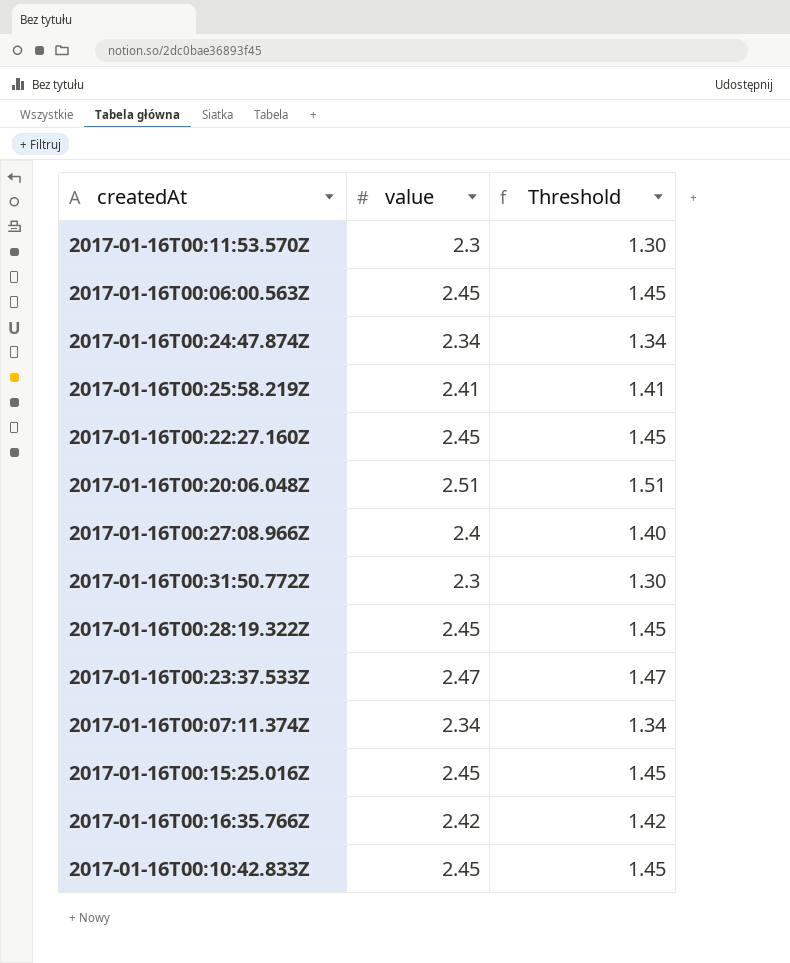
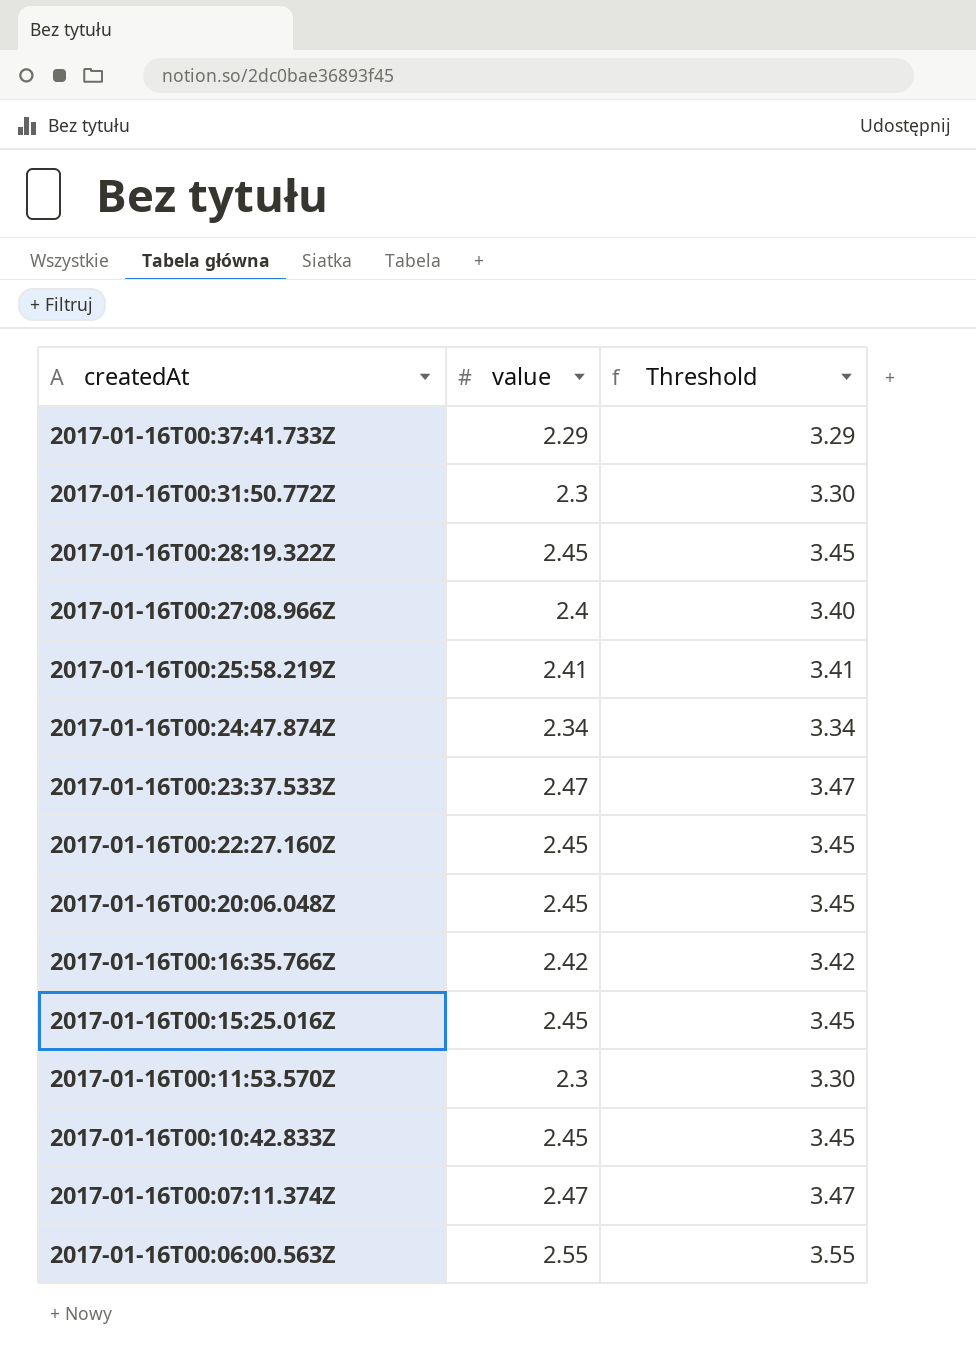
row order: none -> createdAt descending
column Threshold | formula: [value] - 1 -> [value] + 1
row 2017-01-16T00:37:41.733Z: none -> 2.29 | 3.29
2017-01-16T00:20:06.048Z | value: 2.51 -> 2.45
2017-01-16T00:07:11.374Z | value: 2.34 -> 2.47
2017-01-16T00:06:00.563Z | value: 2.45 -> 2.55

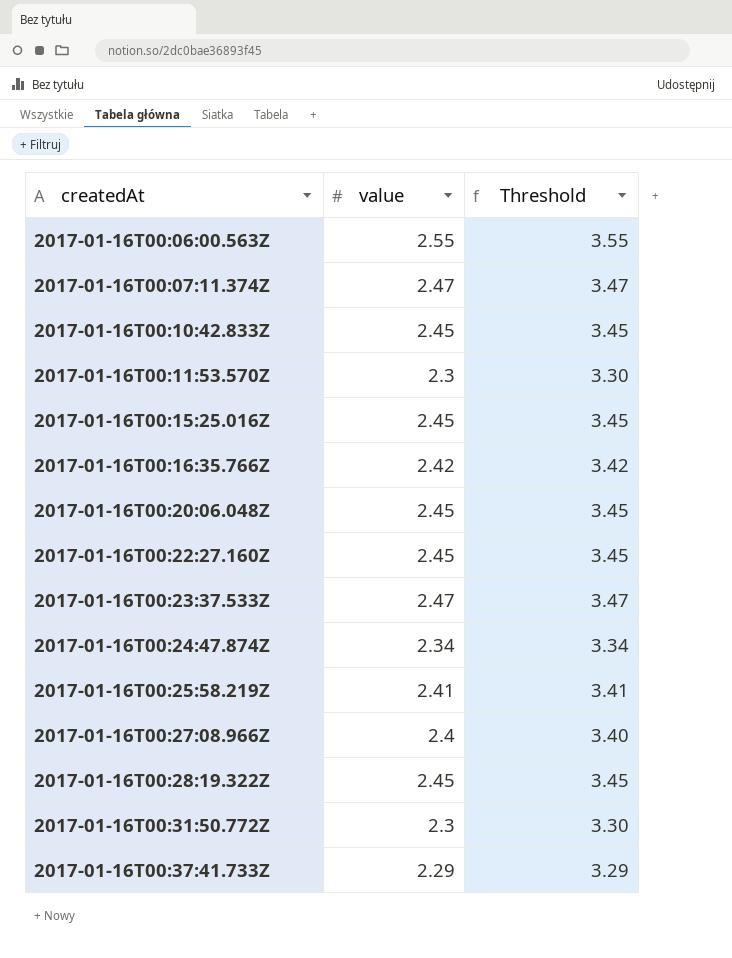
row order: createdAt descending -> createdAt ascending

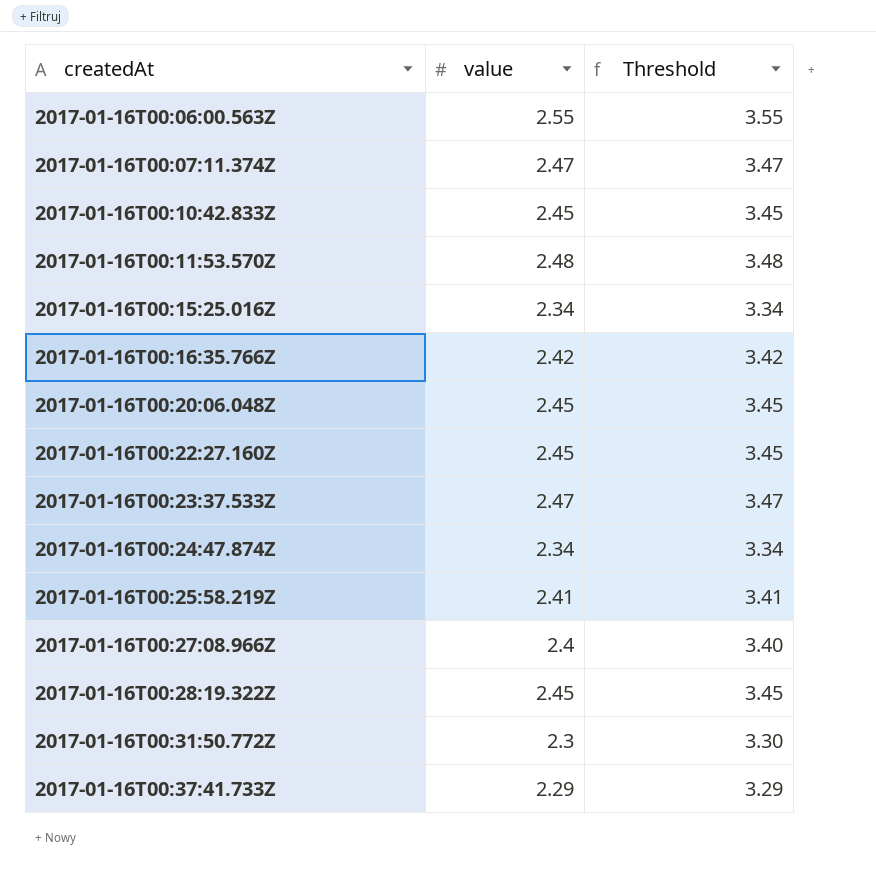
2017-01-16T00:11:53.570Z | value: 2.3 -> 2.48
2017-01-16T00:11:53.570Z | Threshold: 3.30 -> 3.48
2017-01-16T00:15:25.016Z | value: 2.45 -> 2.34
2017-01-16T00:15:25.016Z | Threshold: 3.45 -> 3.34

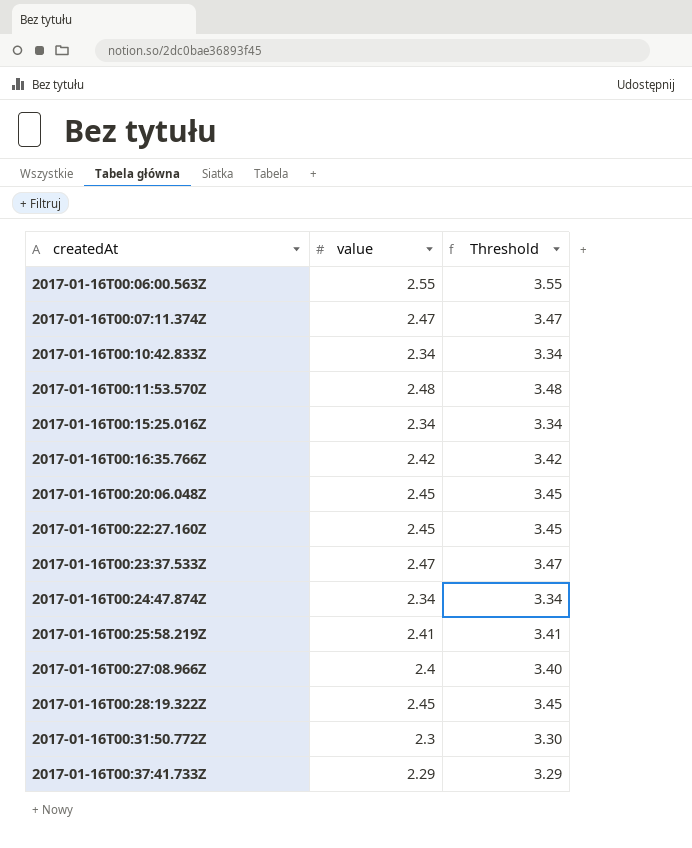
2017-01-16T00:10:42.833Z | value: 2.45 -> 2.34
2017-01-16T00:10:42.833Z | Threshold: 3.45 -> 3.34

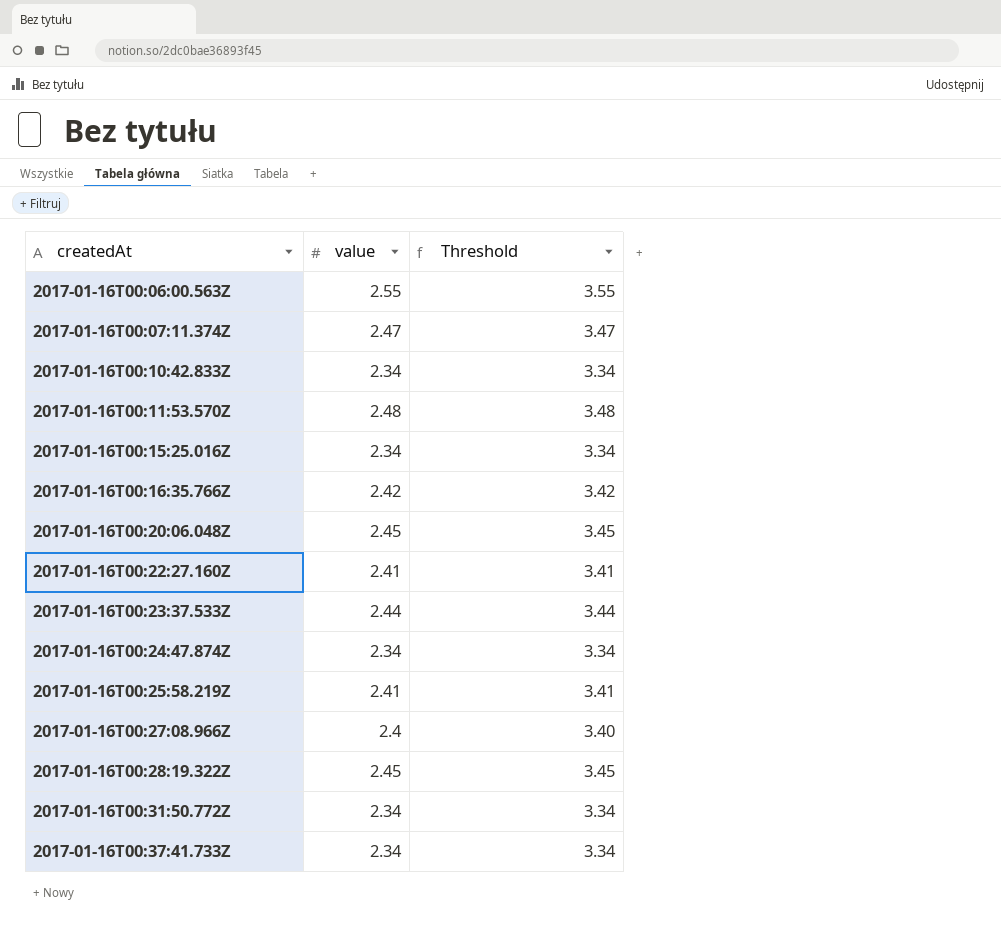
2017-01-16T00:22:27.160Z | value: 2.45 -> 2.41
2017-01-16T00:22:27.160Z | Threshold: 3.45 -> 3.41
2017-01-16T00:23:37.533Z | value: 2.47 -> 2.44
2017-01-16T00:23:37.533Z | Threshold: 3.47 -> 3.44
2017-01-16T00:31:50.772Z | value: 2.3 -> 2.34
2017-01-16T00:31:50.772Z | Threshold: 3.30 -> 3.34
2017-01-16T00:37:41.733Z | value: 2.29 -> 2.34
2017-01-16T00:37:41.733Z | Threshold: 3.29 -> 3.34

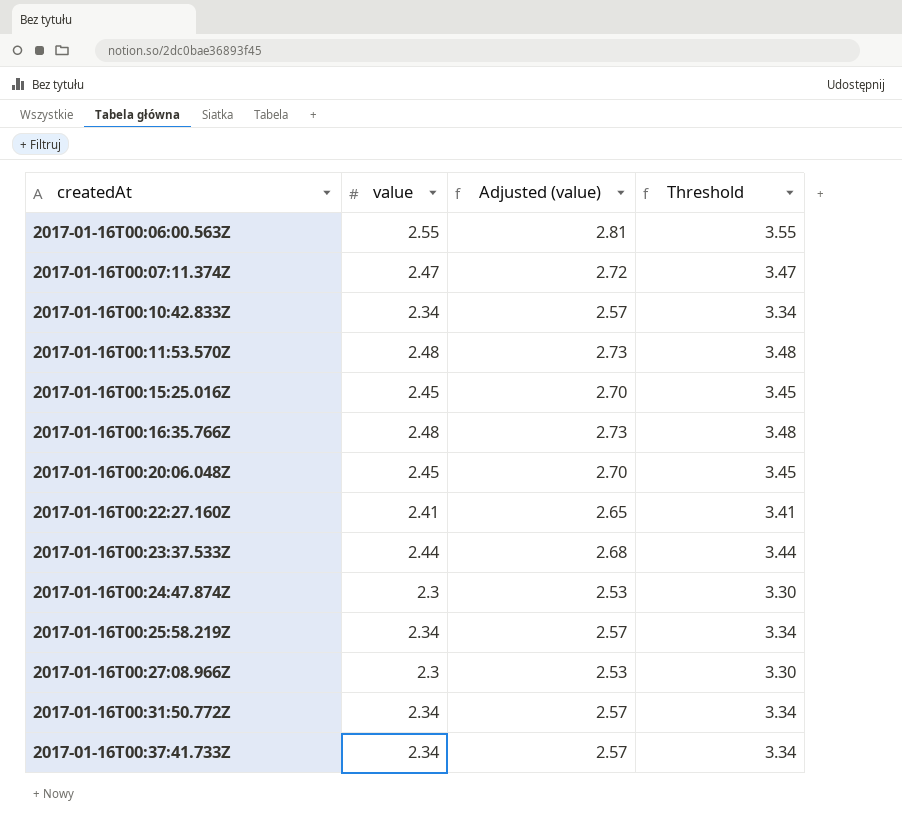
column Adjusted (value) | formula: none -> [value] * 1.1
row 2017-01-16T00:28:19.322Z: 2.45 | 3.45 -> none
2017-01-16T00:15:25.016Z | value: 2.34 -> 2.45
2017-01-16T00:15:25.016Z | Threshold: 3.34 -> 3.45
2017-01-16T00:16:35.766Z | value: 2.42 -> 2.48
2017-01-16T00:16:35.766Z | Threshold: 3.42 -> 3.48
2017-01-16T00:24:47.874Z | value: 2.34 -> 2.3
2017-01-16T00:24:47.874Z | Threshold: 3.34 -> 3.30
2017-01-16T00:25:58.219Z | value: 2.41 -> 2.34
2017-01-16T00:25:58.219Z | Threshold: 3.41 -> 3.34
2017-01-16T00:27:08.966Z | value: 2.4 -> 2.3
2017-01-16T00:27:08.966Z | Threshold: 3.40 -> 3.30

